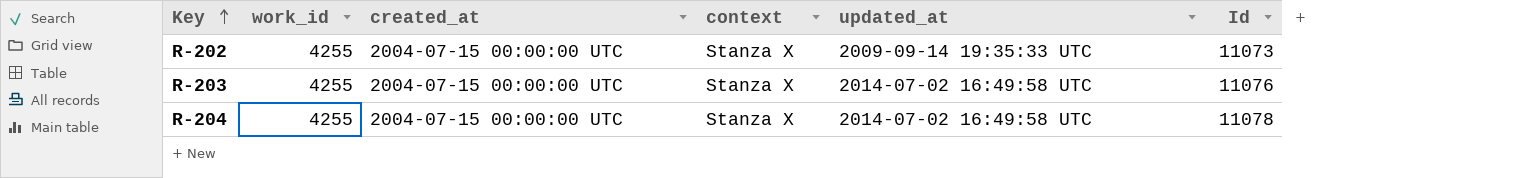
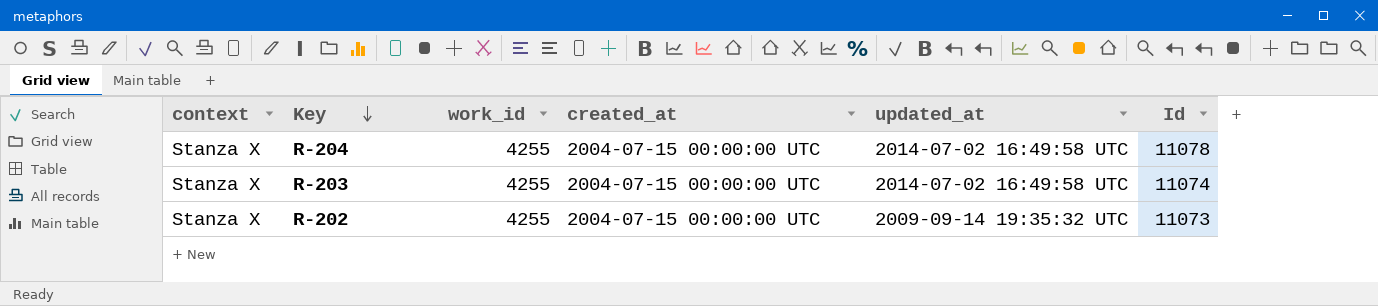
row order: Key ascending -> Key descending
column context | position: 4 -> 1
R-203 | Id: 11076 -> 11074
R-202 | updated_at: 2009-09-14 19:35:33 UTC -> 2009-09-14 19:35:32 UTC

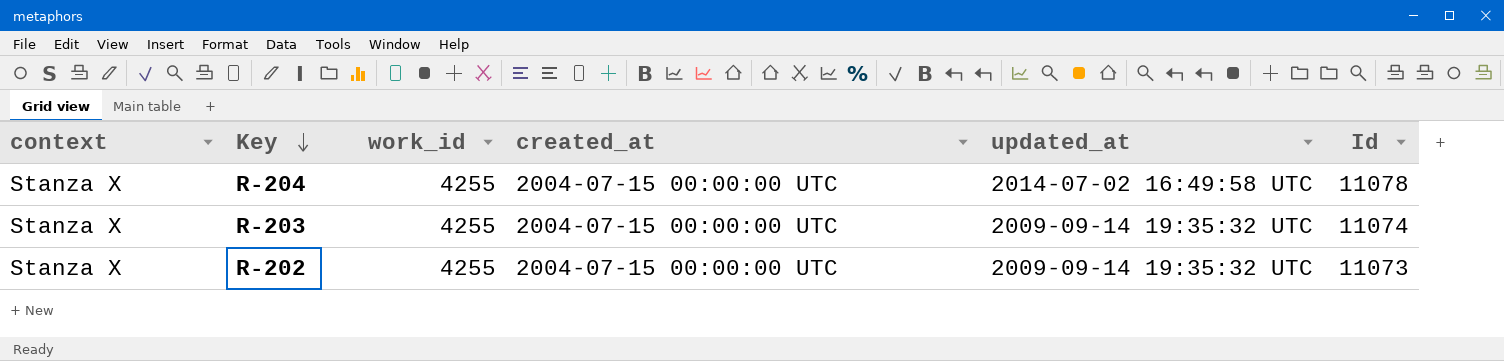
R-203 | updated_at: 2014-07-02 16:49:58 UTC -> 2009-09-14 19:35:32 UTC

